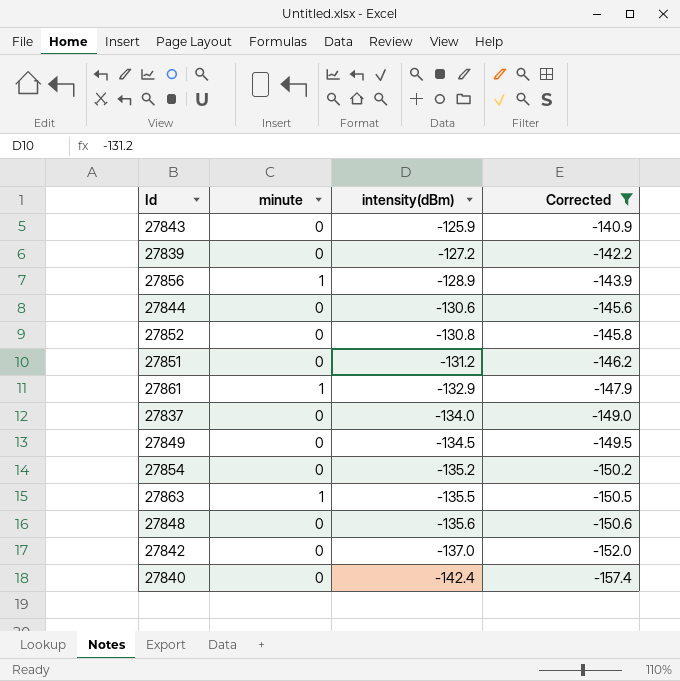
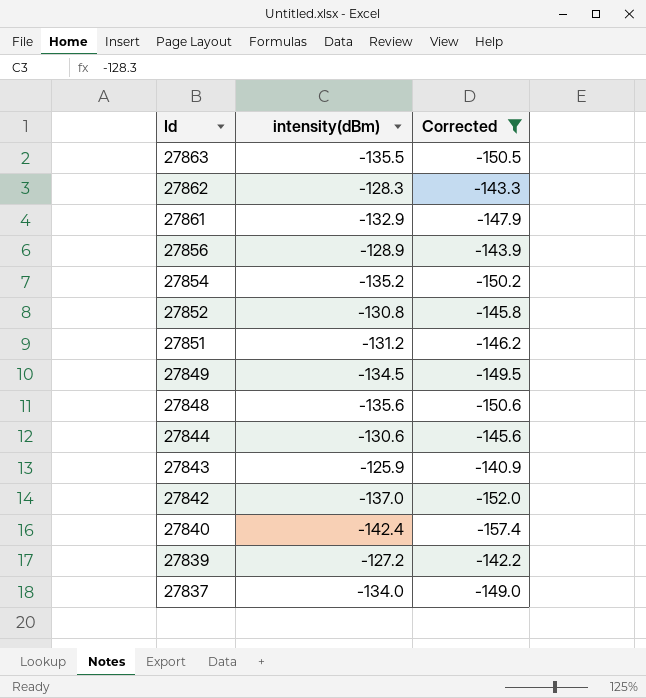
row order: intensity(dBm) descending -> Id descending
column minute | position: 2 -> none
row 27862: none -> -128.3 | -143.3

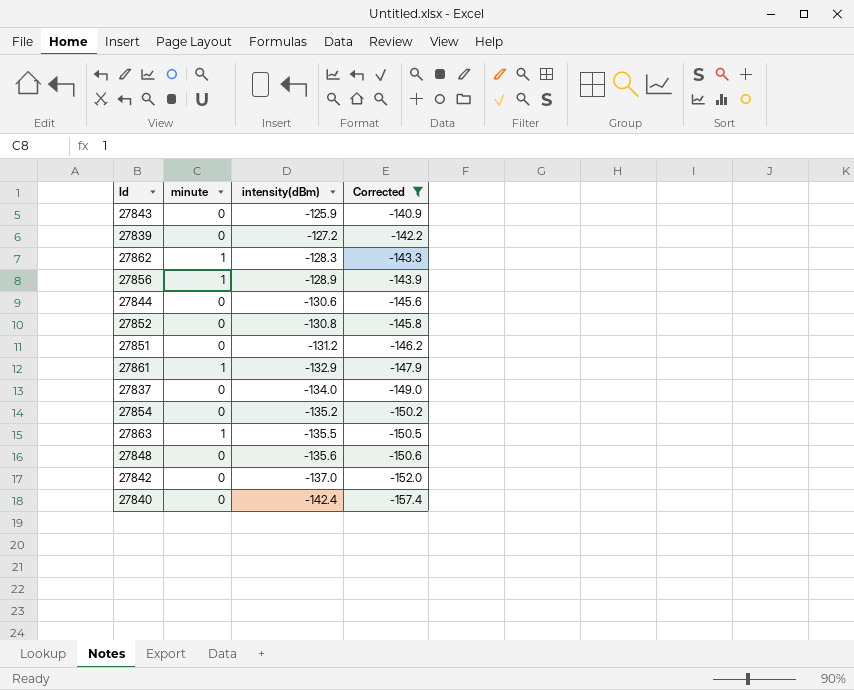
row order: Id descending -> intensity(dBm) descending
column minute | position: none -> 2
row 27849: -134.5 | -149.5 -> none

